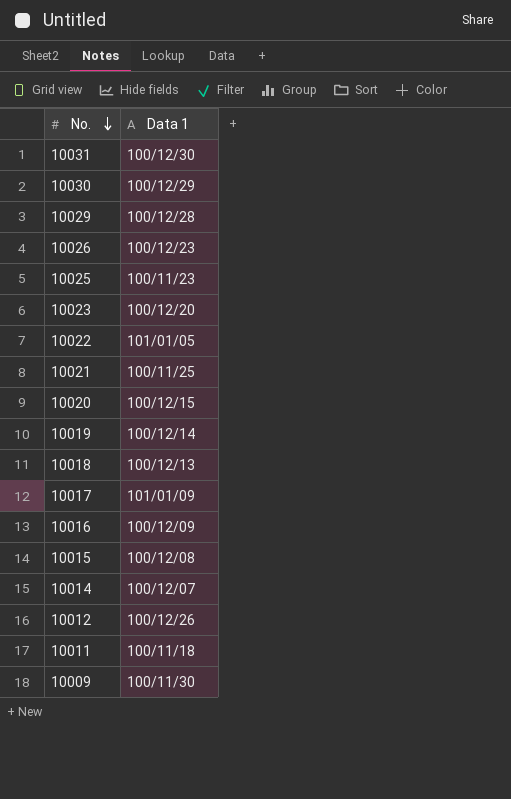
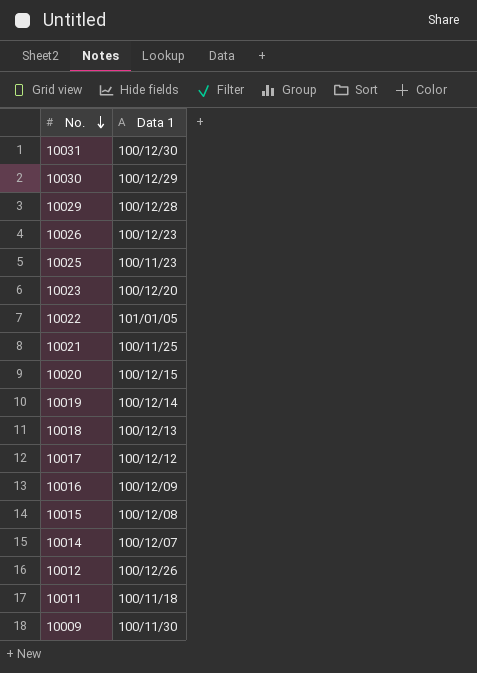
10017 | Data 1: 101/01/09 -> 100/12/12

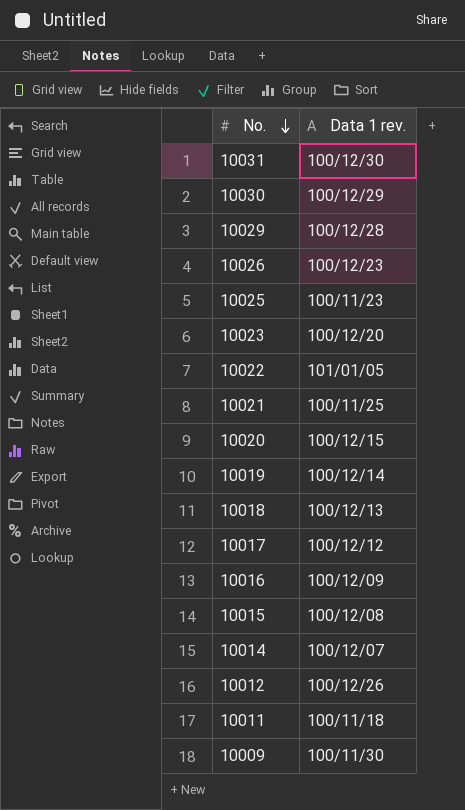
column name: Data 1 -> Data 1 rev.

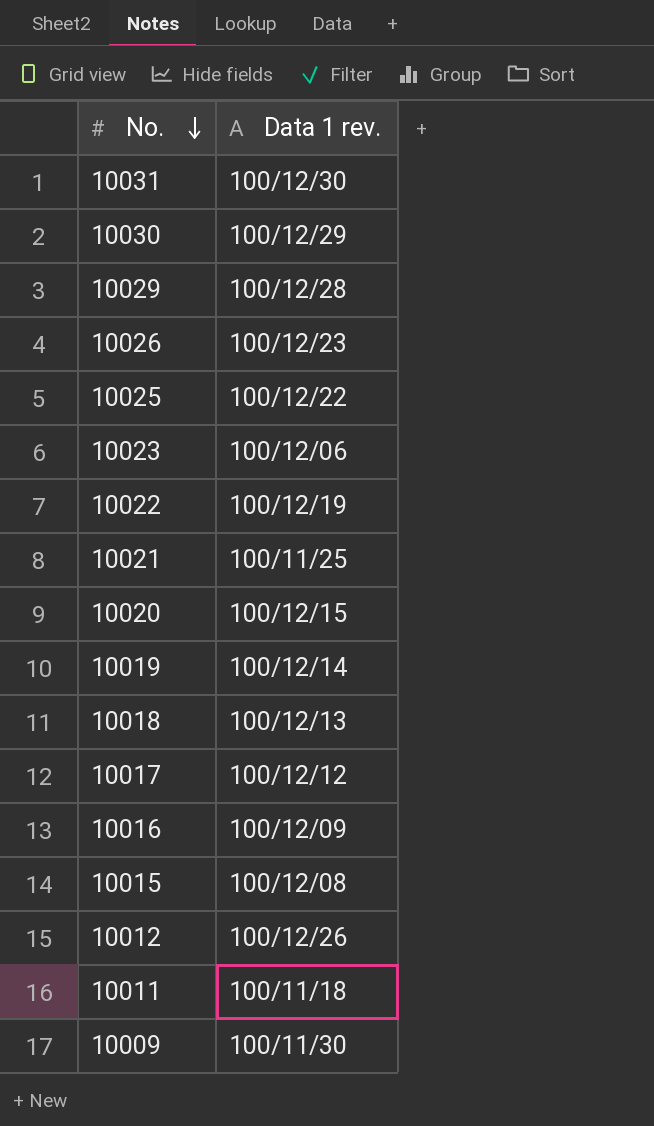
row 10014: 100/12/07 -> none
10025 | Data 1 rev.: 100/11/23 -> 100/12/22
10023 | Data 1 rev.: 100/12/20 -> 100/12/06
10022 | Data 1 rev.: 101/01/05 -> 100/12/19

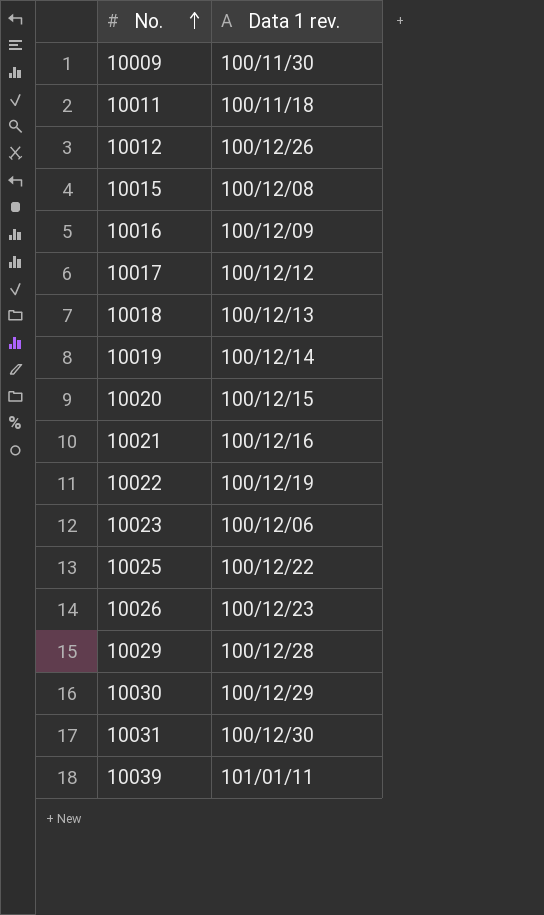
row order: No. descending -> No. ascending
10021 | Data 1 rev.: 100/11/25 -> 100/12/16
row 10039: none -> 101/01/11

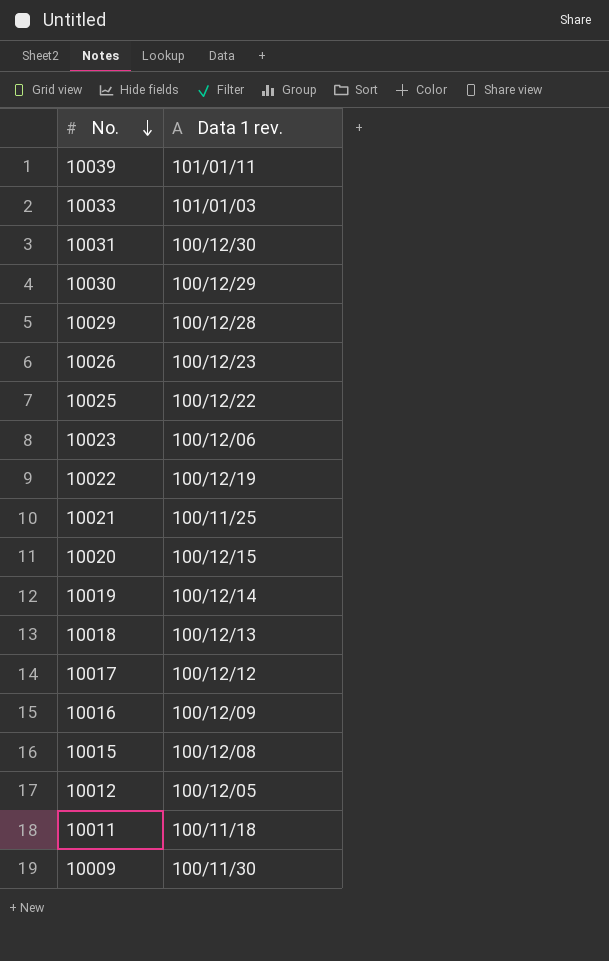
row order: No. ascending -> No. descending
row 10033: none -> 101/01/03
10021 | Data 1 rev.: 100/12/16 -> 100/11/25
10012 | Data 1 rev.: 100/12/26 -> 100/12/05

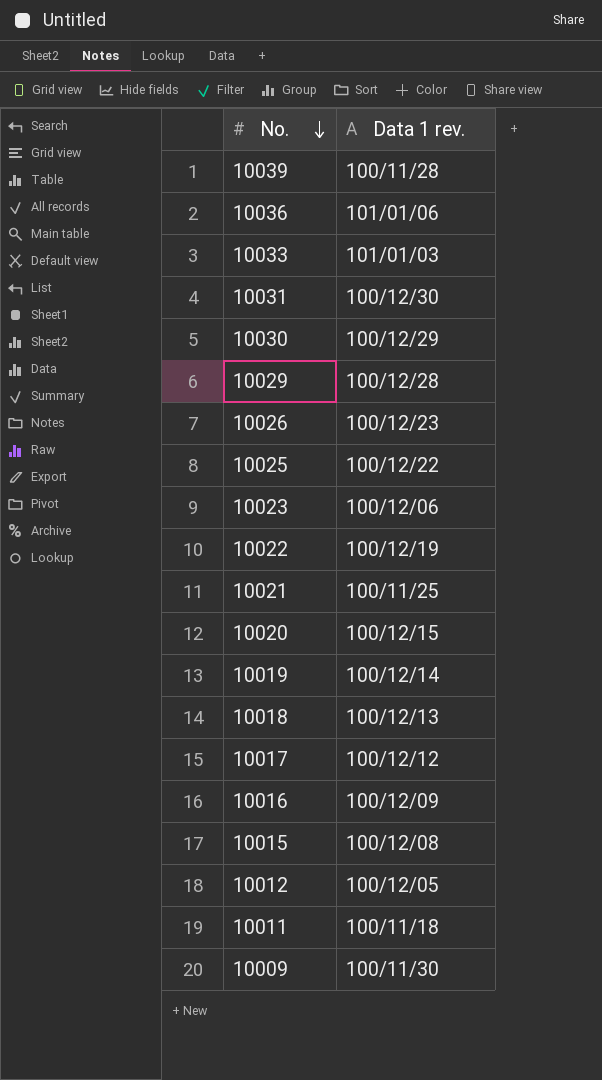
10039 | Data 1 rev.: 101/01/11 -> 100/11/28
row 10036: none -> 101/01/06

